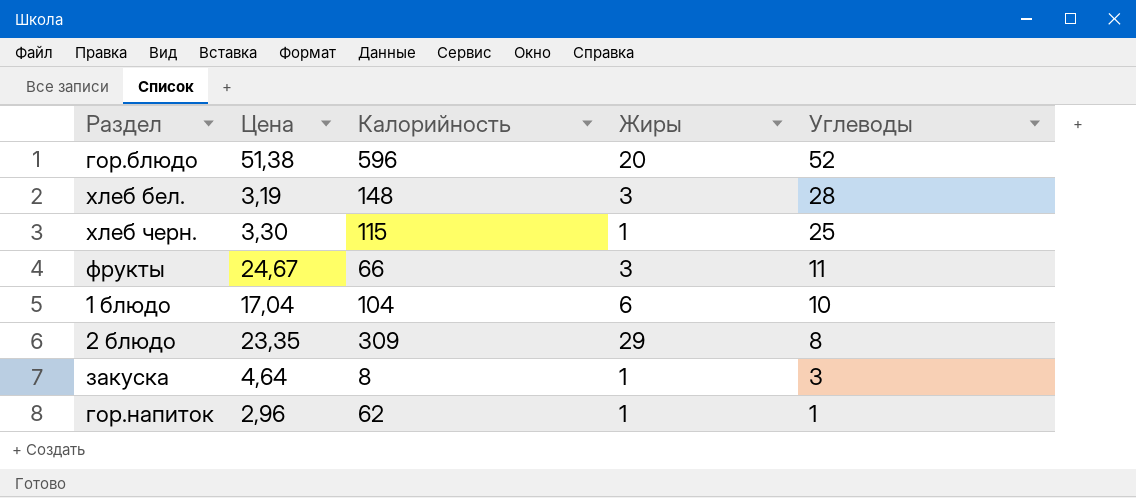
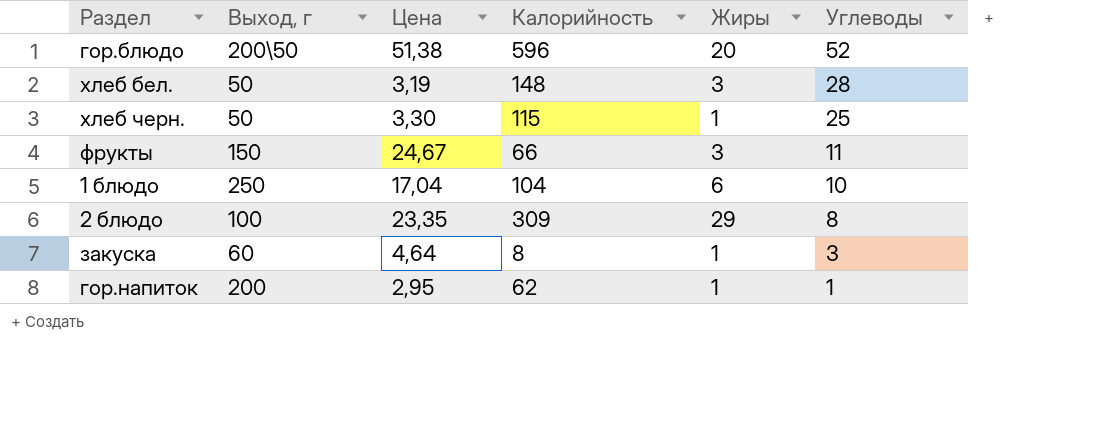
column Выход, г | position: none -> 2
гор.напиток | Цена: 2,96 -> 2,95

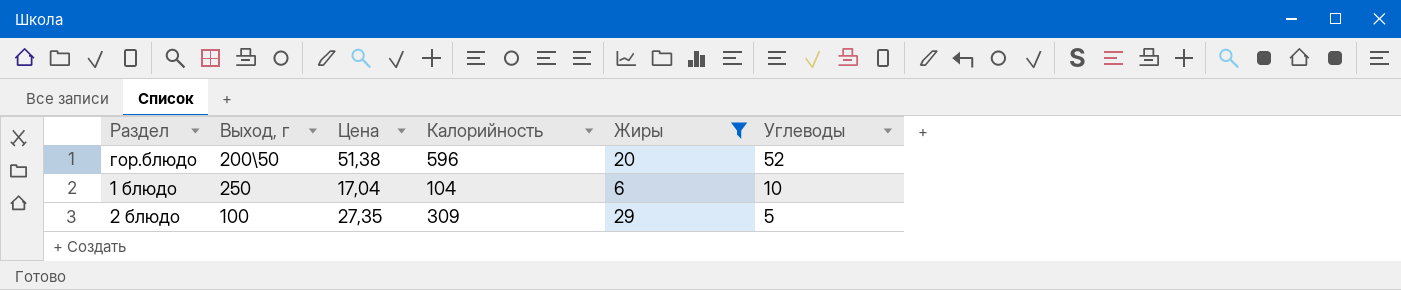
filter: none -> Жиры >= 6
2 блюдо | Цена: 23,35 -> 27,35
2 блюдо | Углеводы: 8 -> 5

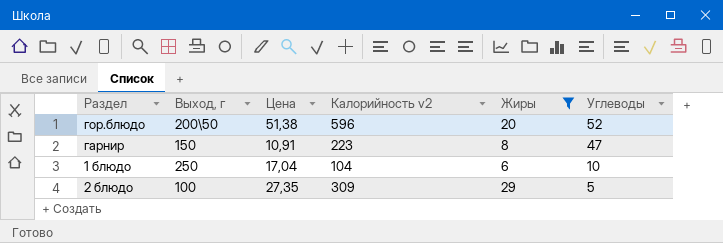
column name: Калорийность -> Калорийность v2
row гарнир: none -> 150 | 10,91 | 223 | 8 | 47

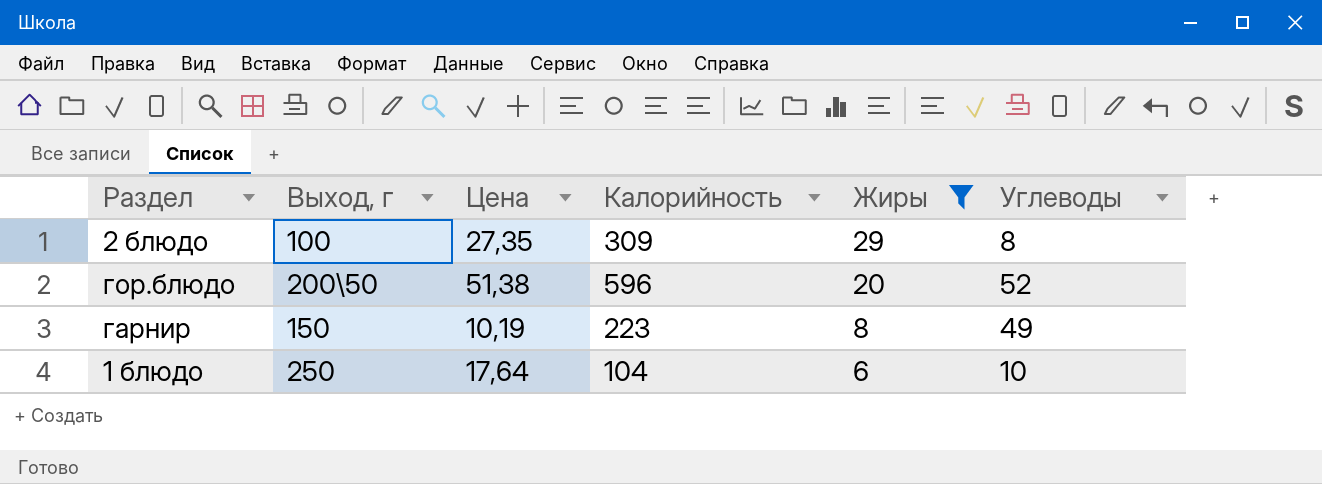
row order: Углеводы descending -> Жиры descending
column name: Калорийность v2 -> Калорийность
2 блюдо | Углеводы: 5 -> 8
гарнир | Цена: 10,91 -> 10,19
гарнир | Углеводы: 47 -> 49
1 блюдо | Цена: 17,04 -> 17,64

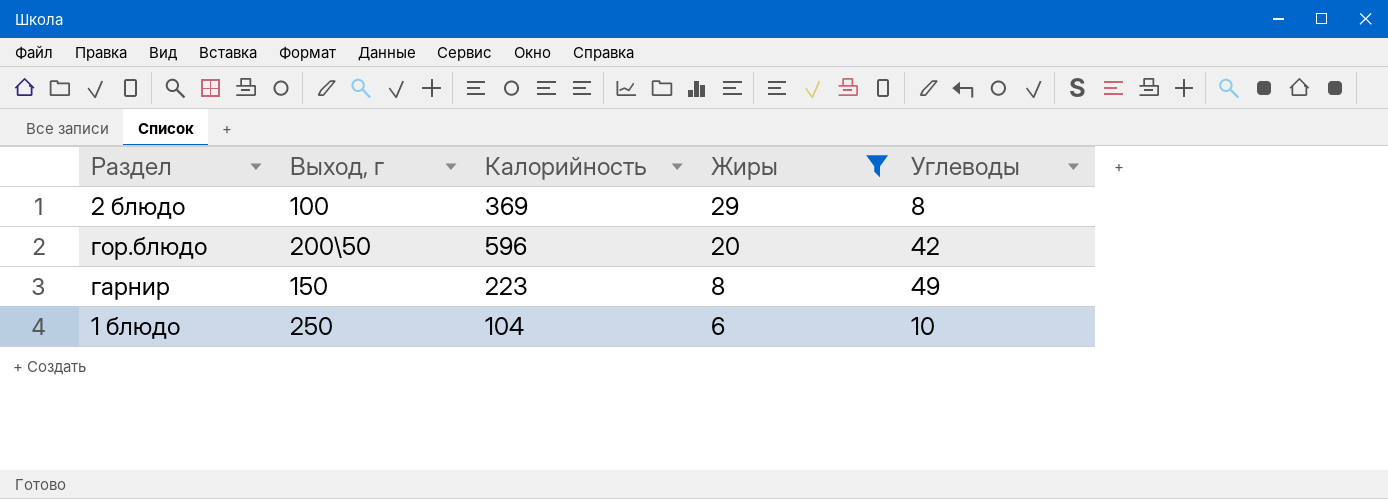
column Цена | position: 3 -> none
2 блюдо | Калорийность: 309 -> 369
гор.блюдо | Углеводы: 52 -> 42

